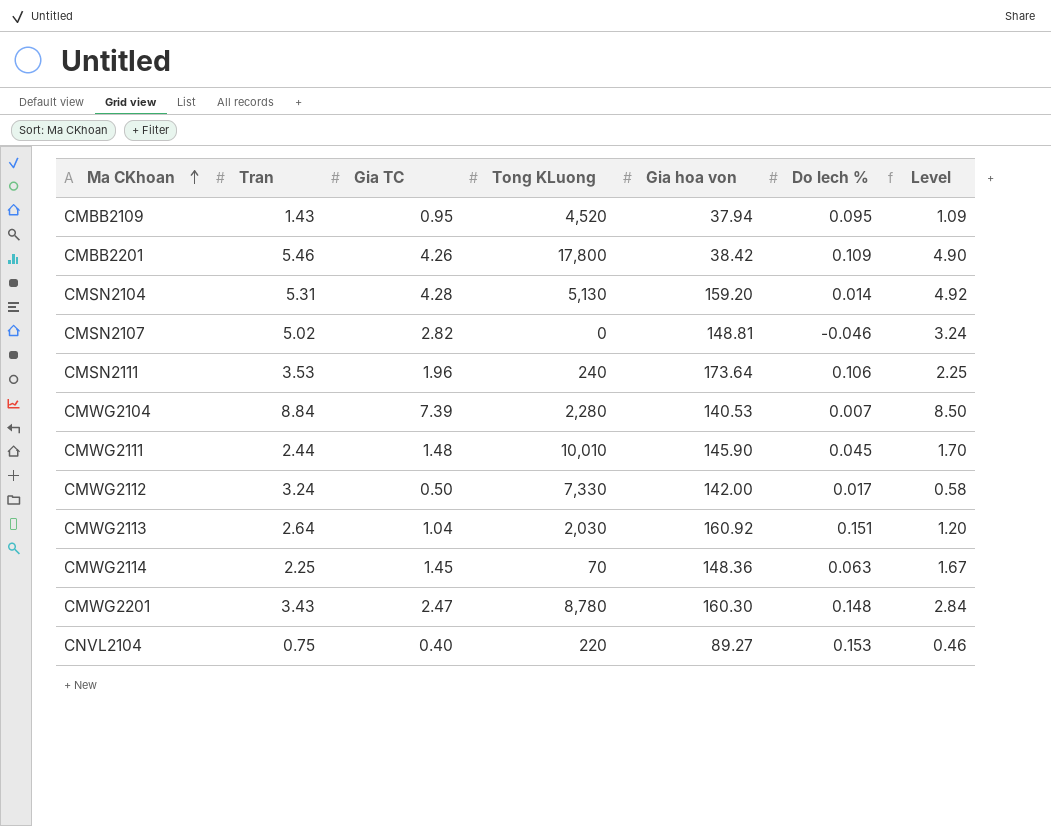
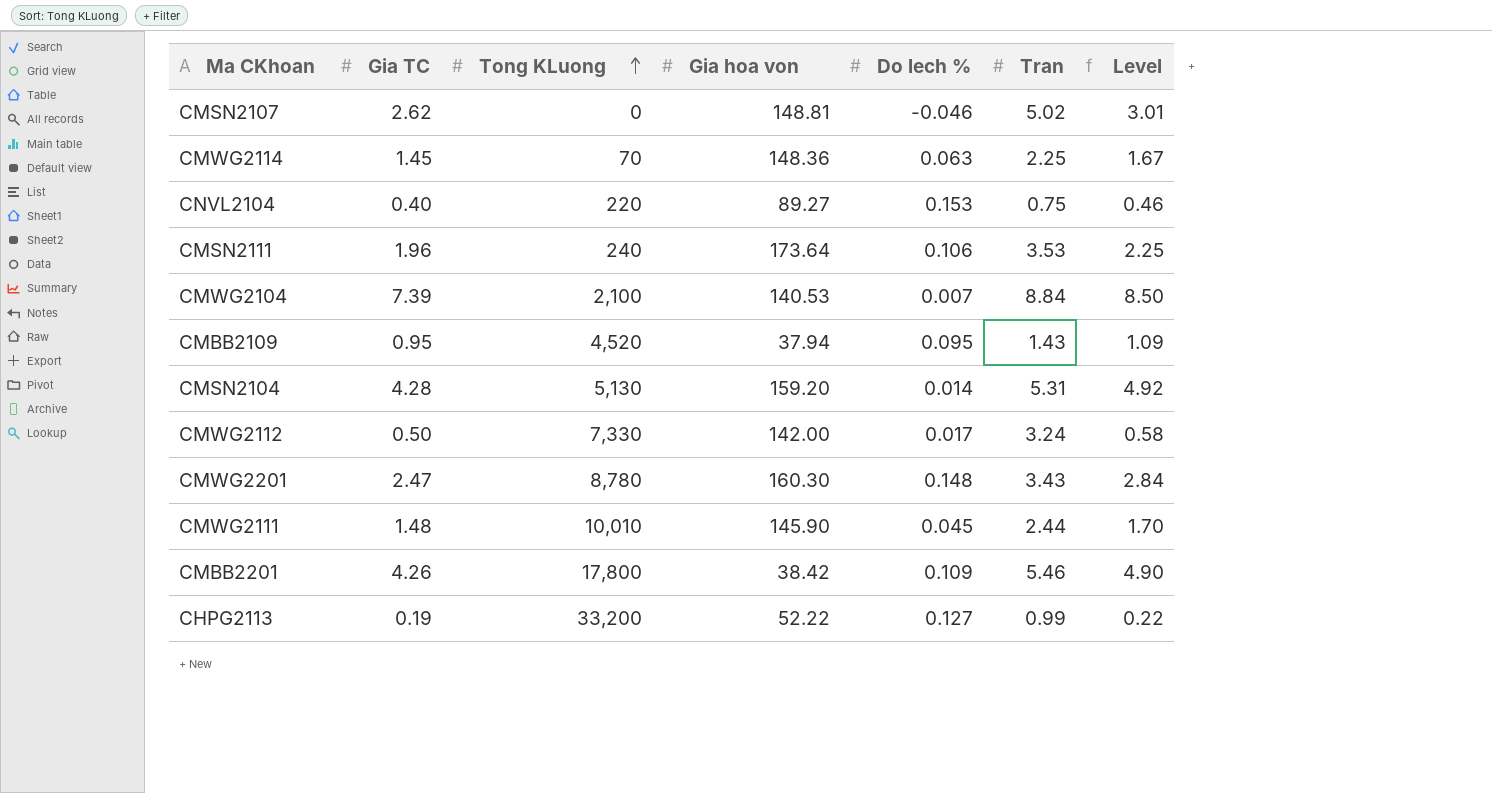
row order: Ma CKhoan ascending -> Tong KLuong ascending
column Tran | position: 2 -> 6
row CMWG2113: 2.64 | 1.04 | 2,030 | 160.92 | 0.151 | 1.20 -> none
CMSN2107 | Gia TC: 2.82 -> 2.62
CMSN2107 | Level: 3.24 -> 3.01
CMWG2104 | Tong KLuong: 2,280 -> 2,100
row CHPG2113: none -> 0.19 | 33,200 | 52.22 | 0.127 | 0.99 | 0.22

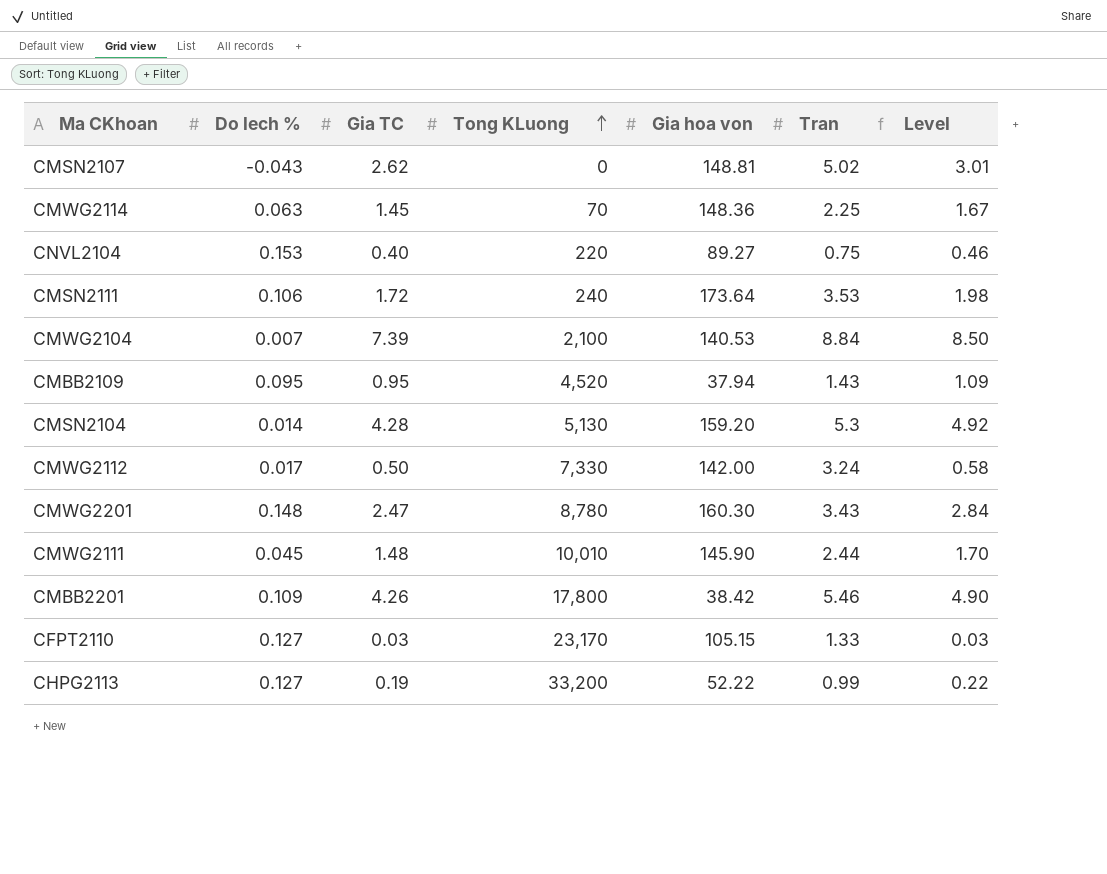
column Do lech % | position: 5 -> 2
CMSN2107 | Do lech %: -0.046 -> -0.043
CMSN2111 | Gia TC: 1.96 -> 1.72
CMSN2111 | Level: 2.25 -> 1.98
CMSN2104 | Tran: 5.31 -> 5.3
row CFPT2110: none -> 0.127 | 0.03 | 23,170 | 105.15 | 1.33 | 0.03

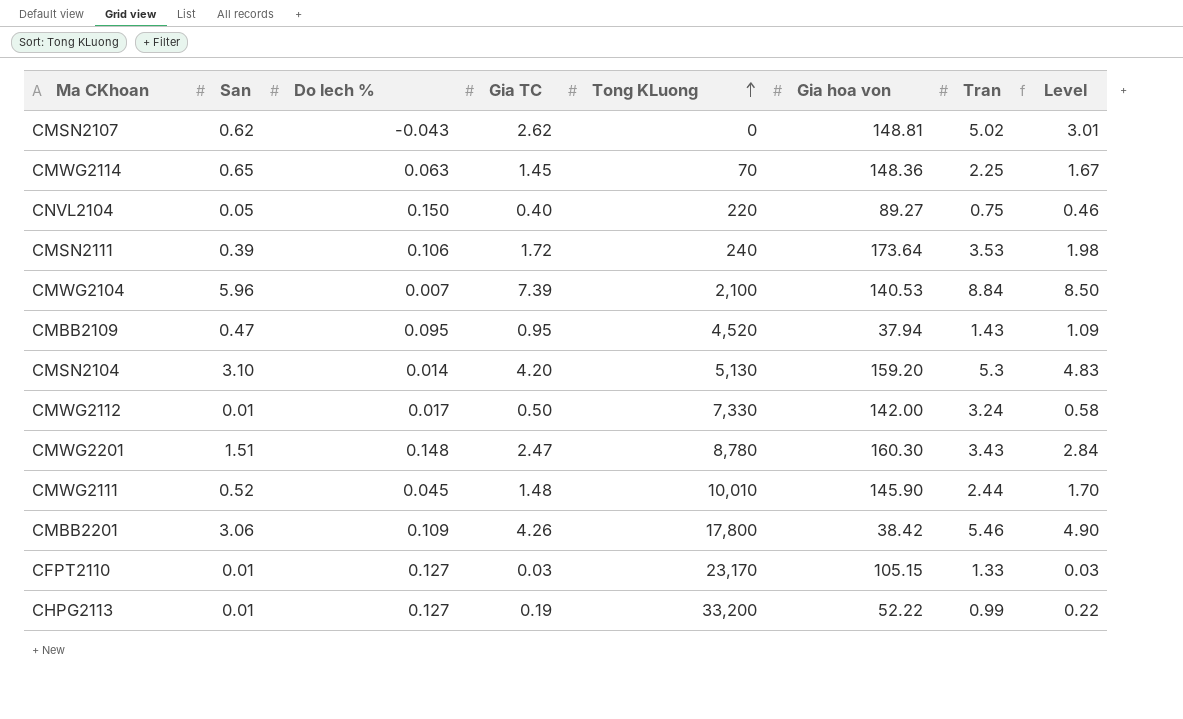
column San | position: none -> 2
CNVL2104 | Do lech %: 0.153 -> 0.150
CMSN2104 | Gia TC: 4.28 -> 4.20
CMSN2104 | Level: 4.92 -> 4.83

